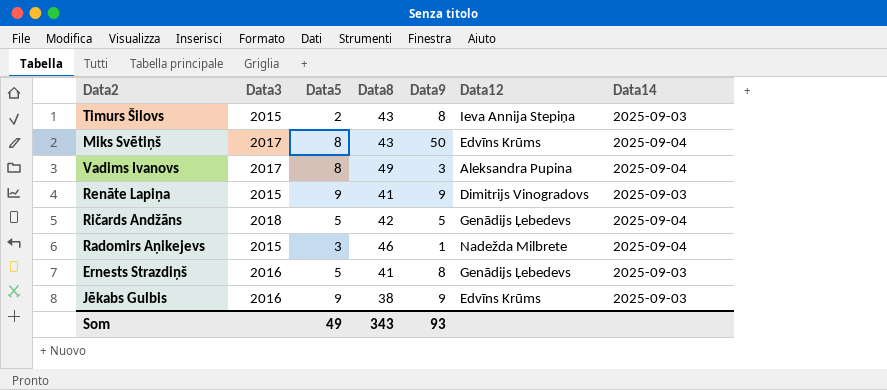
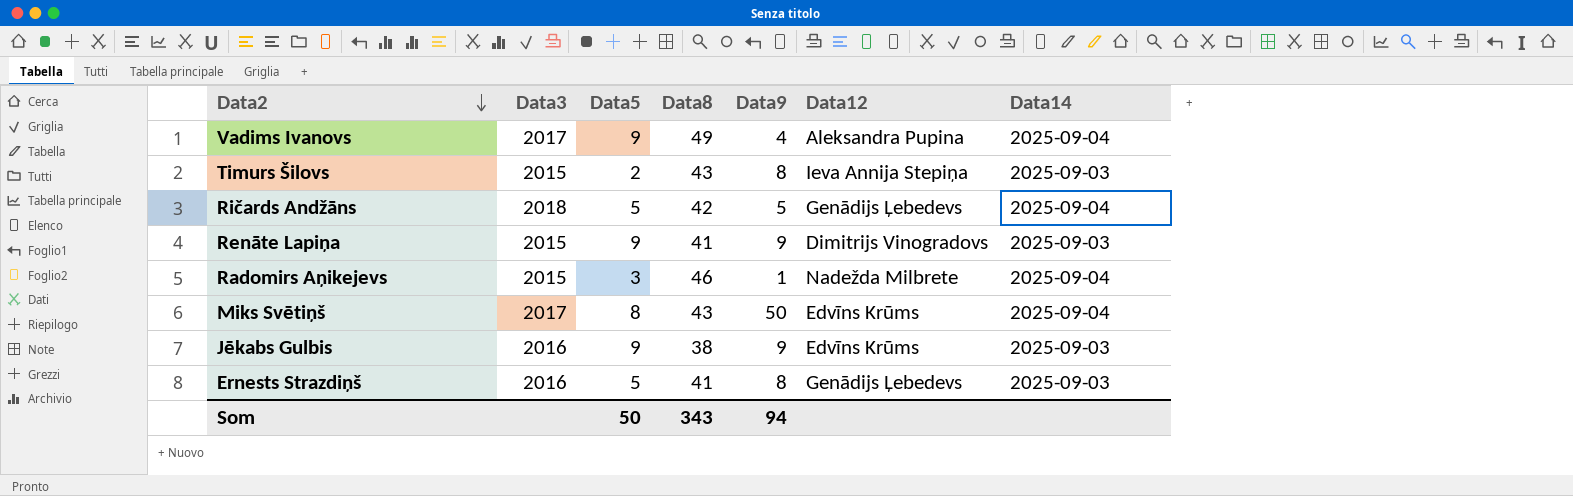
row order: none -> Data2 descending
Vadims Ivanovs | Data5: 8 -> 9
Vadims Ivanovs | Data9: 3 -> 4
Som | Data5: 49 -> 50
Som | Data9: 93 -> 94

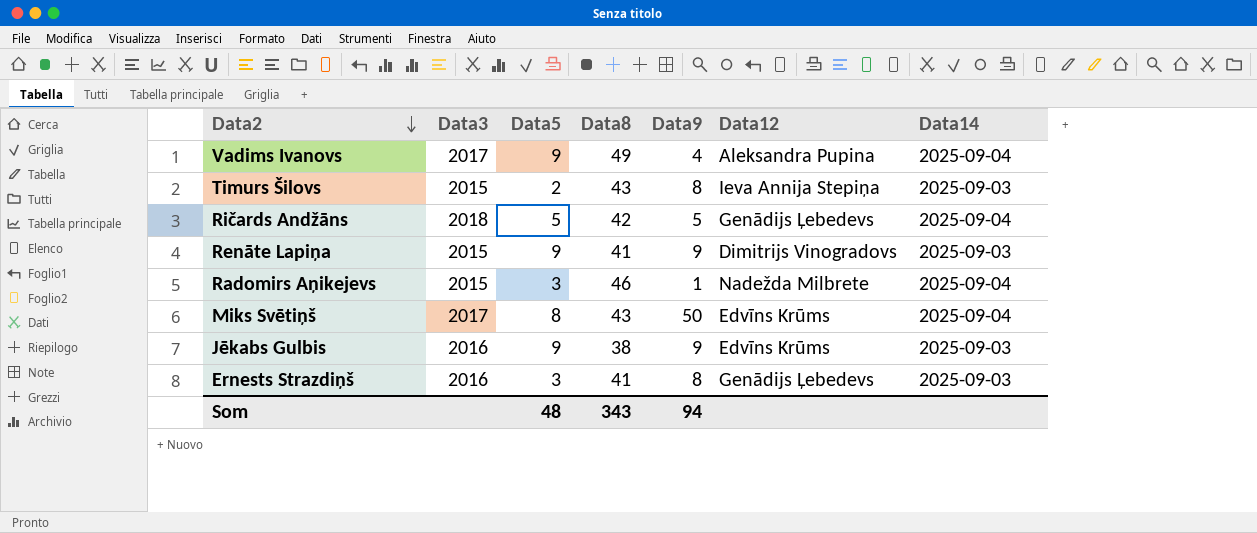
Ernests Strazdiņš | Data5: 5 -> 3
Som | Data5: 50 -> 48

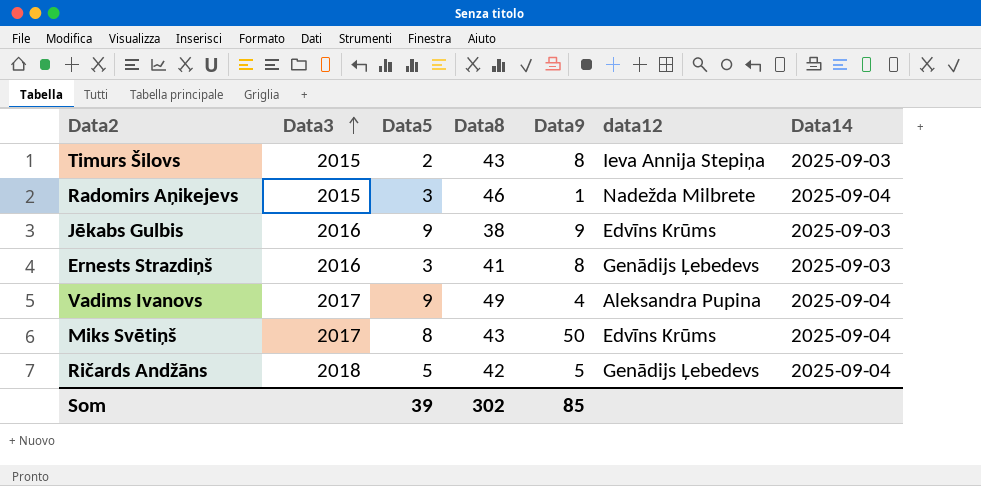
row order: Data2 descending -> Data3 ascending
column name: Data12 -> data12
row Renāte Lapiņa: 2015 | 9 | 41 | 9 | Dimitrijs Vinogradovs | 2025-09-03 -> none
Som | Data5: 48 -> 39
Som | Data8: 343 -> 302
Som | Data9: 94 -> 85

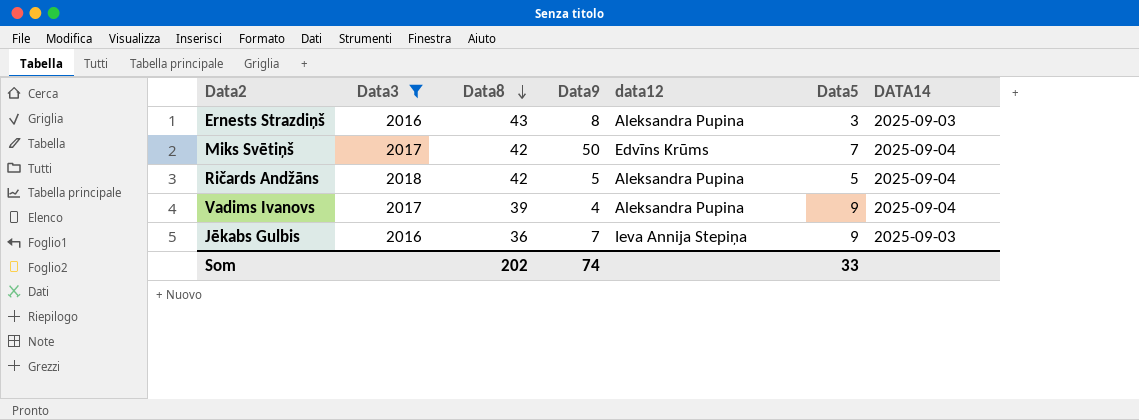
filter: none -> Data3 != 2015
row order: Data3 ascending -> Data8 descending
column Data5 | position: 3 -> 6
column name: Data14 -> DATA14
Ernests Strazdiņš | Data8: 41 -> 43
Ernests Strazdiņš | data12: Genādijs Ļebedevs -> Aleksandra Pupina
Miks Svētiņš | Data8: 43 -> 42
Miks Svētiņš | Data5: 8 -> 7
Ričards Andžāns | data12: Genādijs Ļebedevs -> Aleksandra Pupina
Vadims Ivanovs | Data8: 49 -> 39
Jēkabs Gulbis | Data8: 38 -> 36
Jēkabs Gulbis | Data9: 9 -> 7
Jēkabs Gulbis | data12: Edvīns Krūms -> Ieva Annija Stepiņa
Som | Data8: 302 -> 202
Som | Data9: 85 -> 74
Som | Data5: 39 -> 33

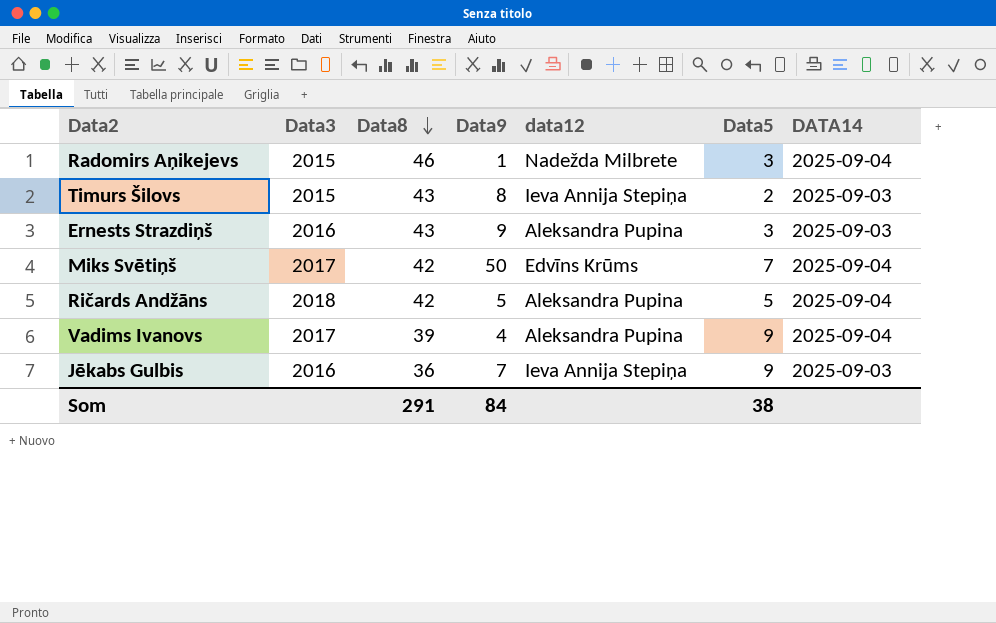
filter: Data3 != 2015 -> none
Ernests Strazdiņš | Data9: 8 -> 9
Som | Data8: 202 -> 291
Som | Data9: 74 -> 84
Som | Data5: 33 -> 38

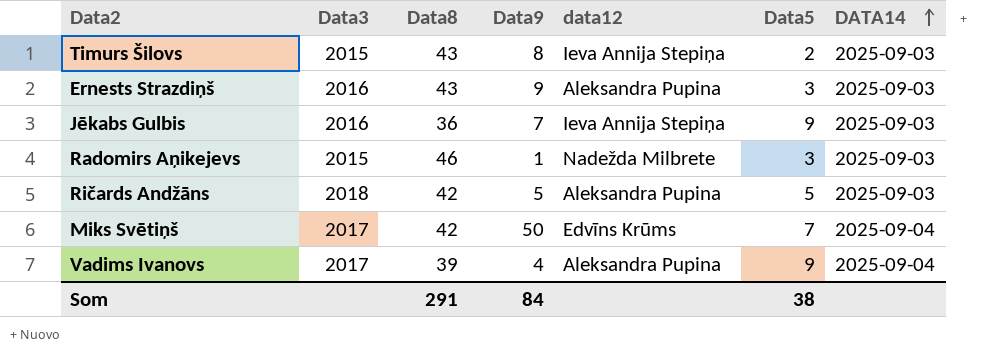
row order: Data8 descending -> DATA14 ascending
Radomirs Aņikejevs | DATA14: 2025-09-04 -> 2025-09-03
Ričards Andžāns | DATA14: 2025-09-04 -> 2025-09-03

